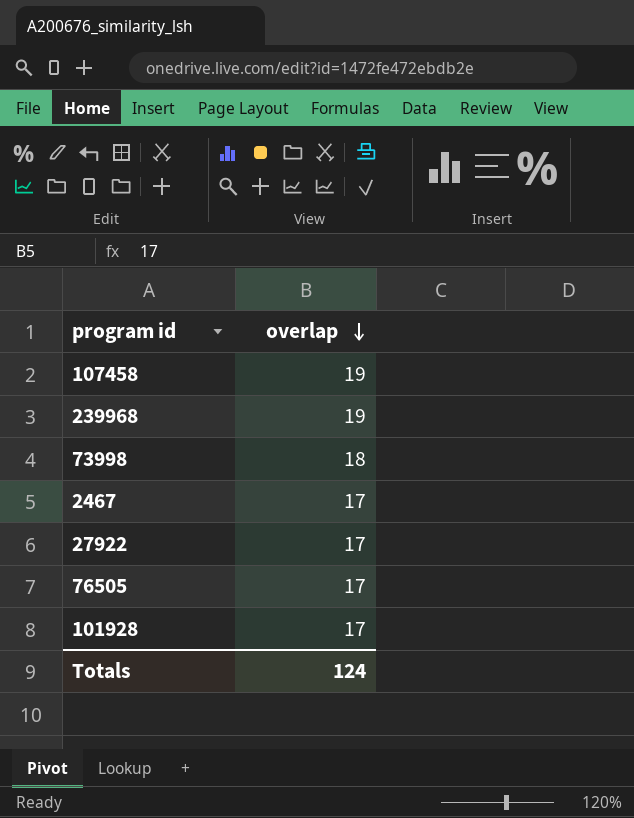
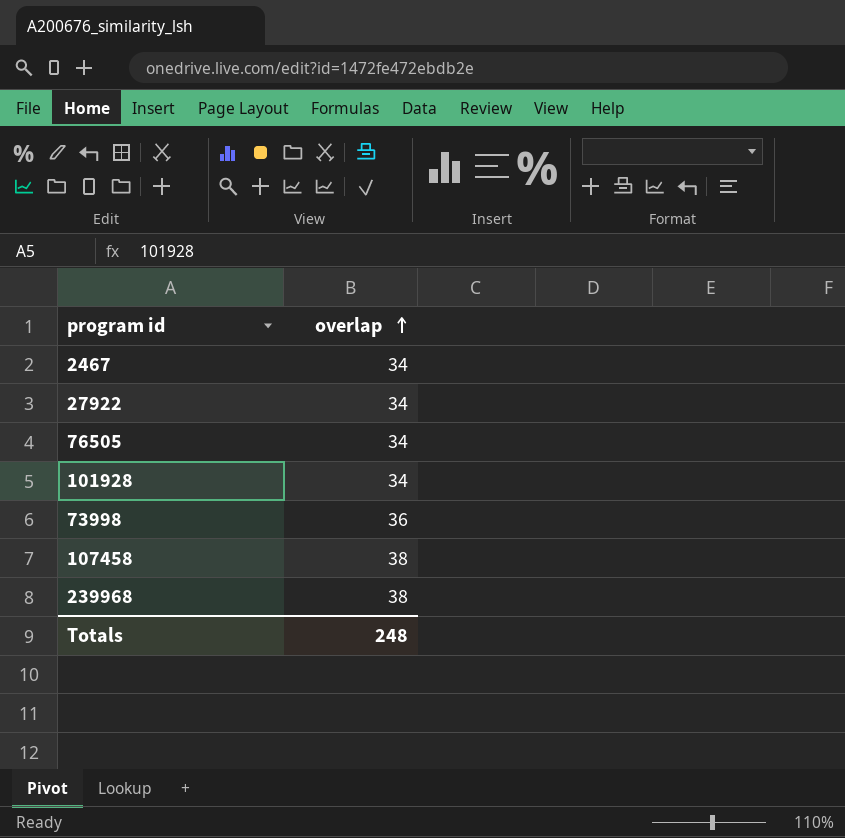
row order: overlap descending -> overlap ascending
2467 | overlap: 17 -> 34
27922 | overlap: 17 -> 34
76505 | overlap: 17 -> 34
101928 | overlap: 17 -> 34
73998 | overlap: 18 -> 36
107458 | overlap: 19 -> 38
239968 | overlap: 19 -> 38
Totals | overlap: 124 -> 248

